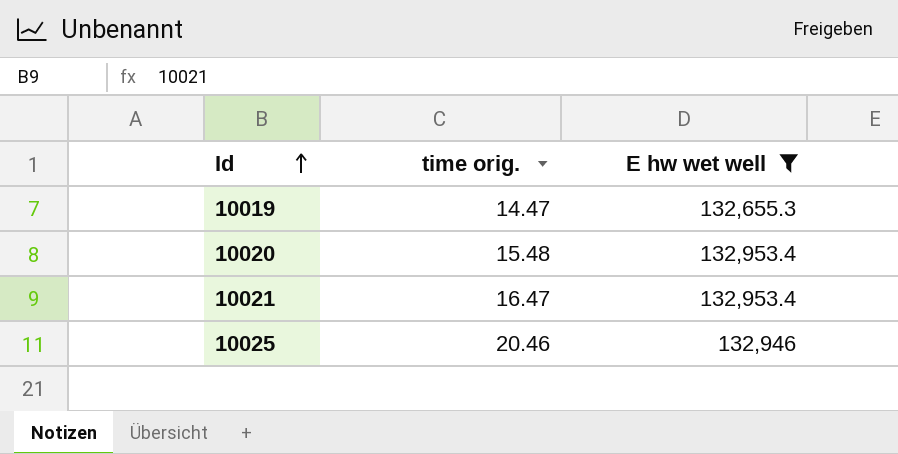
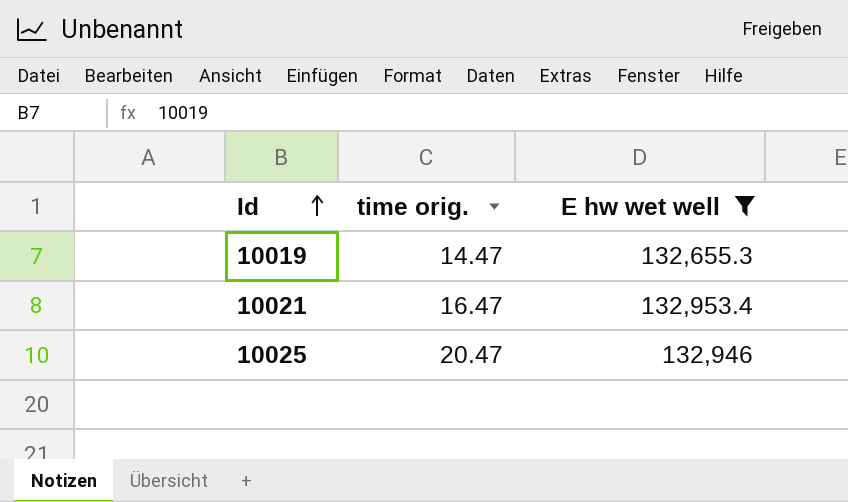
row 10020: 15.48 | 132,953.4 -> none
10025 | time orig.: 20.46 -> 20.47

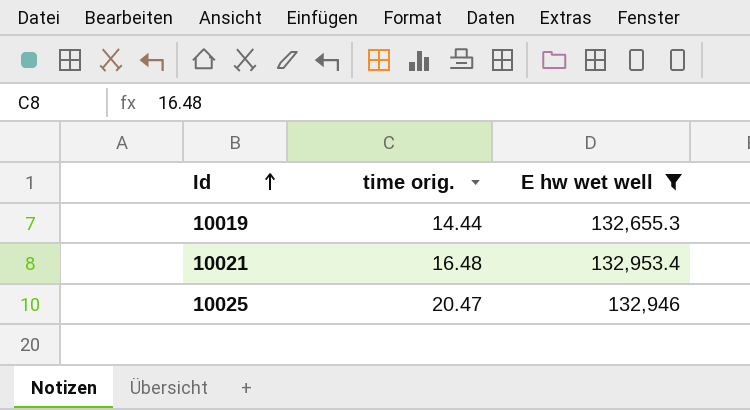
10019 | time orig.: 14.47 -> 14.44
10021 | time orig.: 16.47 -> 16.48

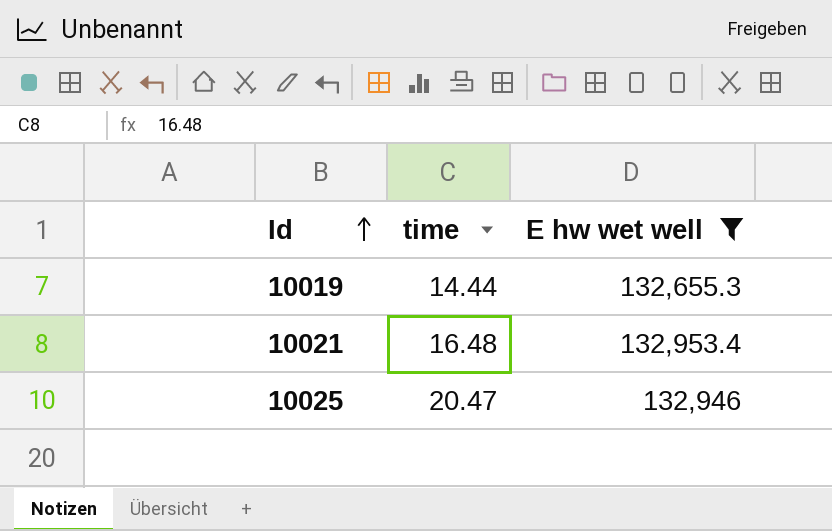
column name: time orig. -> time

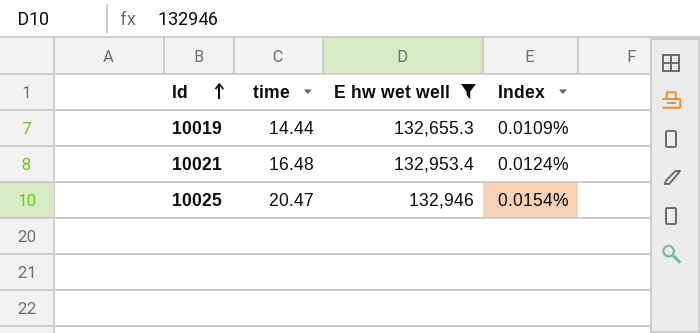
column Index | formula: none -> [time] / [E hw wet well]

